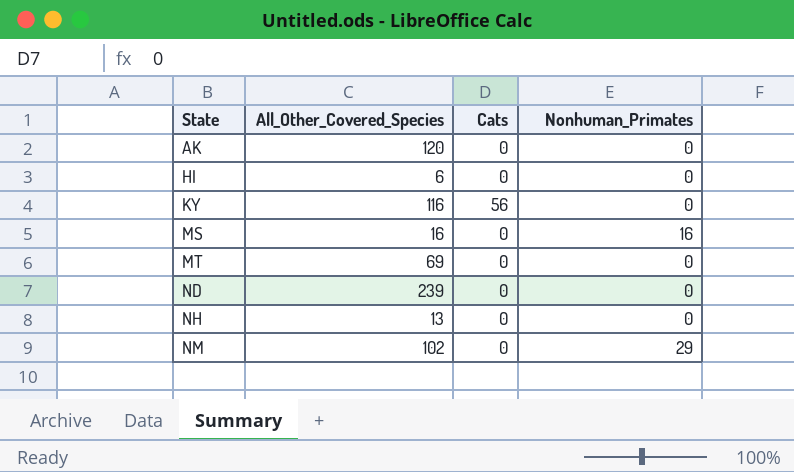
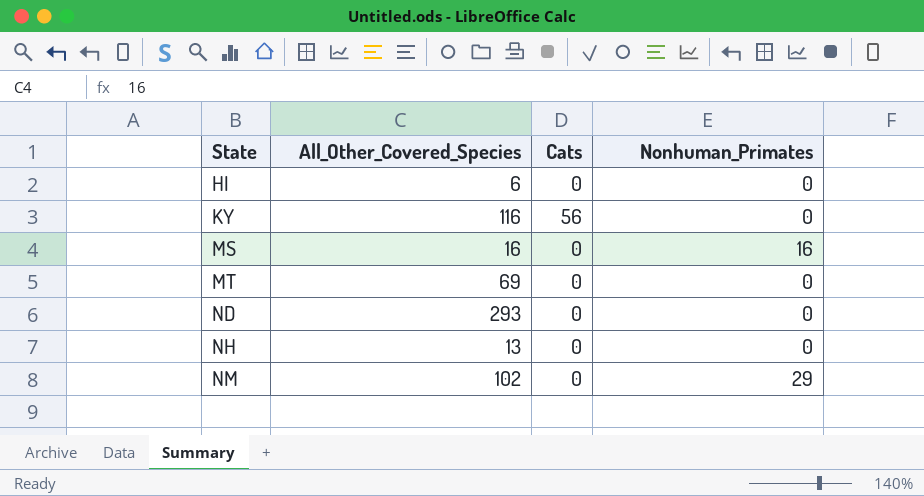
row AK: 120 | 0 | 0 -> none
ND | All_Other_Covered_Species: 239 -> 293

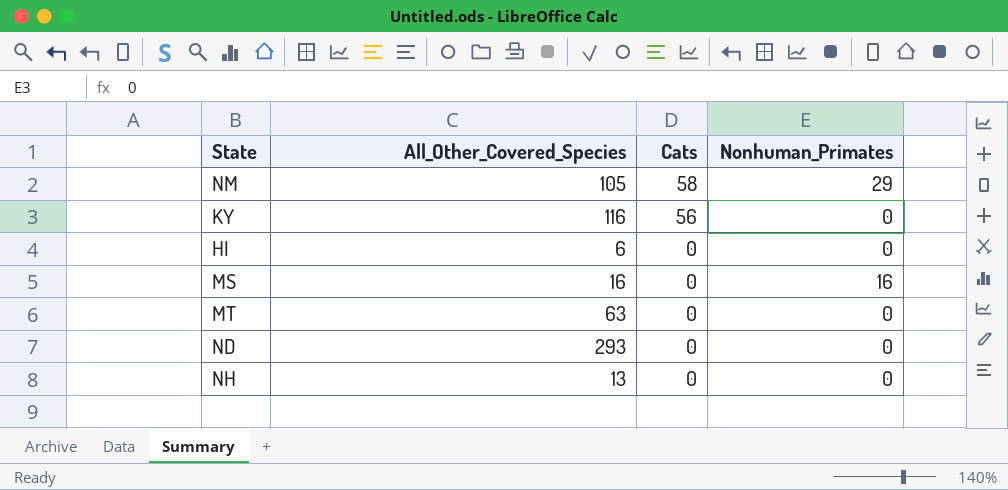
row order: State ascending -> Cats descending
NM | All_Other_Covered_Species: 102 -> 105
NM | Cats: 0 -> 58
MT | All_Other_Covered_Species: 69 -> 63

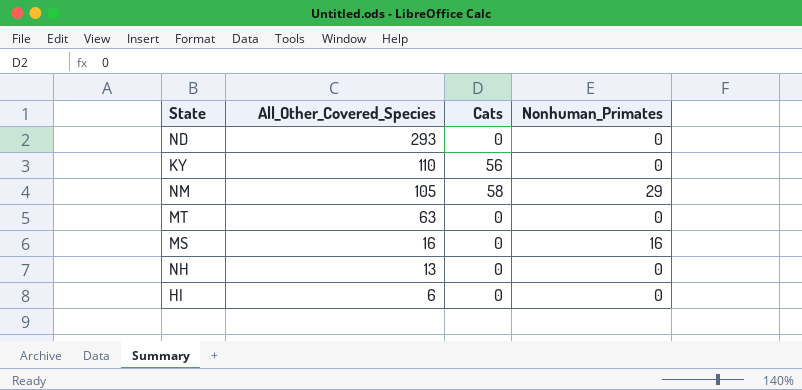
row order: Cats descending -> All_Other_Covered_Species descending
KY | All_Other_Covered_Species: 116 -> 110

